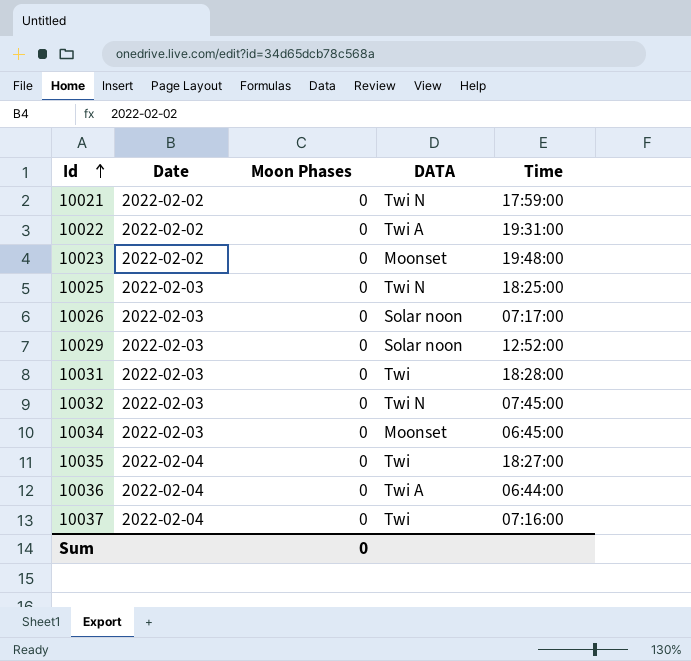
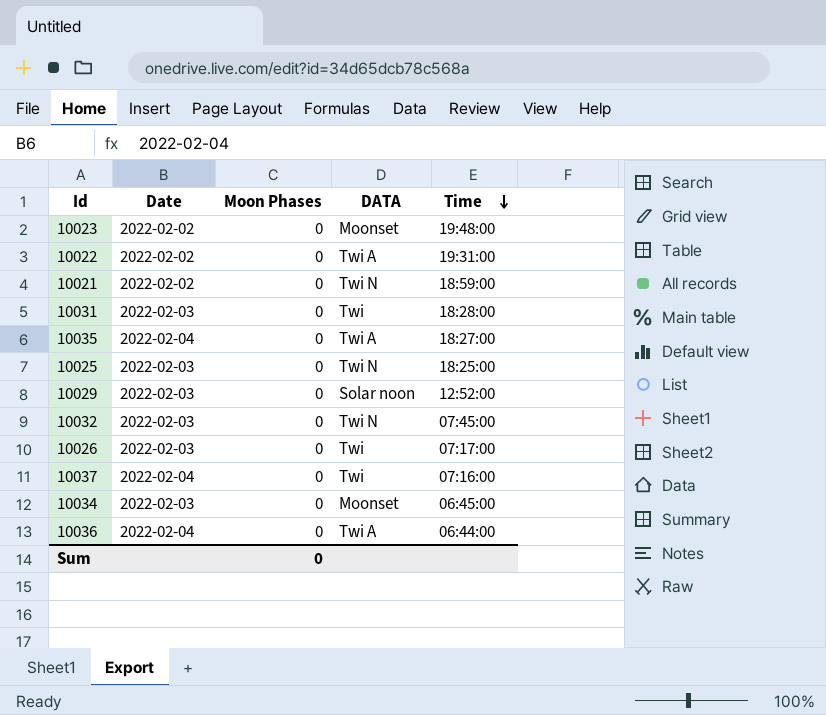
row order: Id ascending -> Time descending
10021 | Time: 17:59:00 -> 18:59:00
10035 | DATA: Twi -> Twi A
10026 | DATA: Solar noon -> Twi

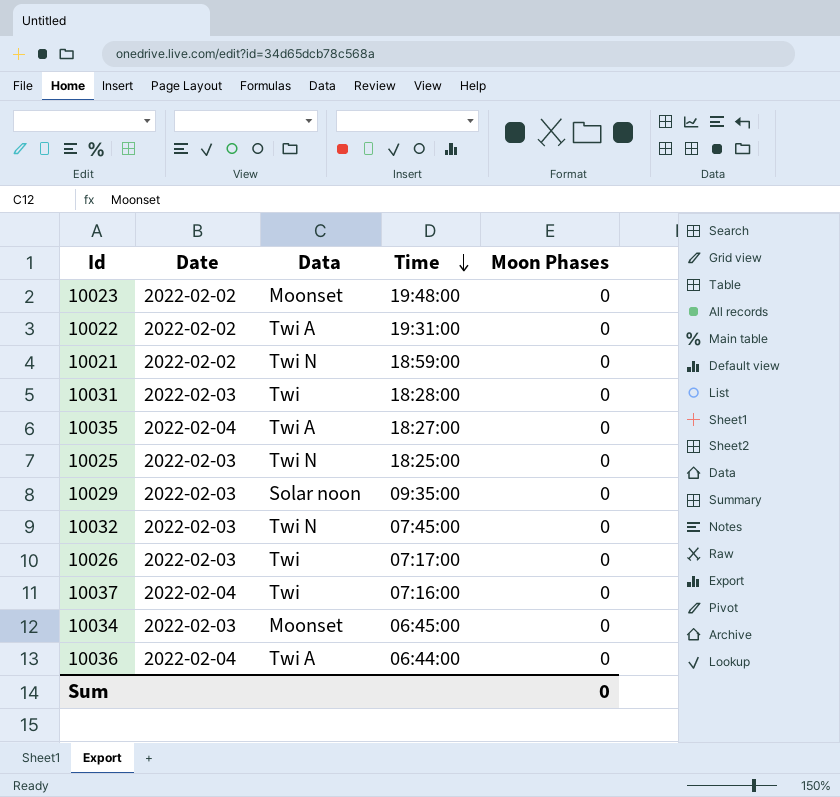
column name: DATA -> Data
column Moon Phases | position: 3 -> 5
10029 | Time: 12:52:00 -> 09:35:00

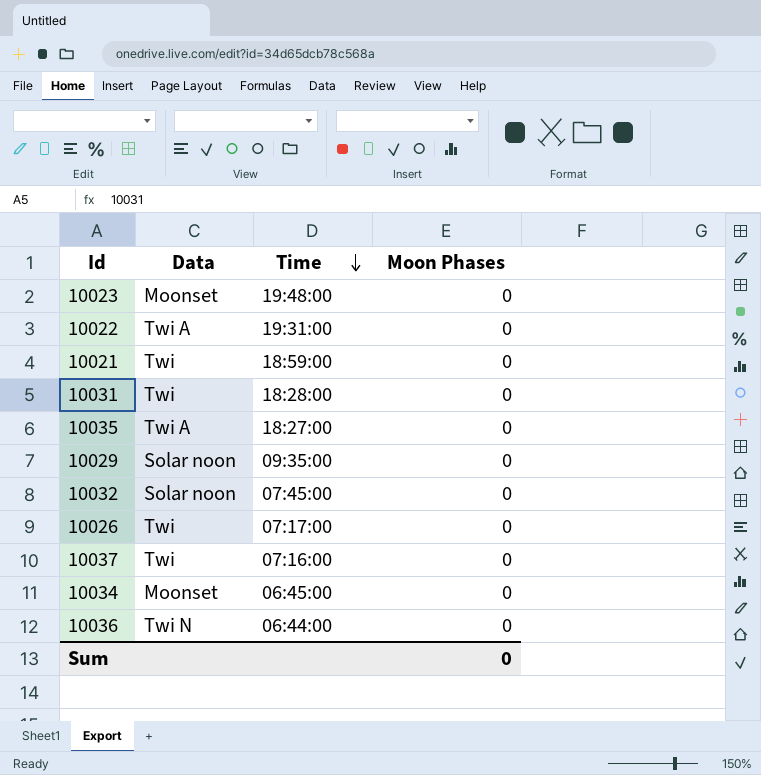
column Date | position: 2 -> none
row 10025: 2022-02-03 | Twi N | 18:25:00 | 0 -> none
10021 | Data: Twi N -> Twi
10032 | Data: Twi N -> Solar noon
10036 | Data: Twi A -> Twi N

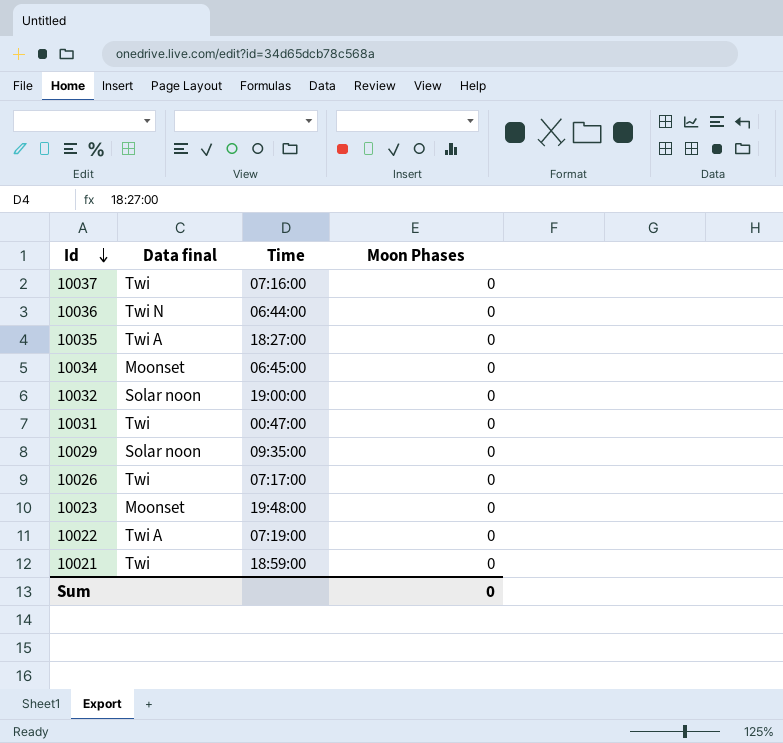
row order: Time descending -> Id descending
column name: Data -> Data final
10032 | Time: 07:45:00 -> 19:00:00
10031 | Time: 18:28:00 -> 00:47:00
10022 | Time: 19:31:00 -> 07:19:00

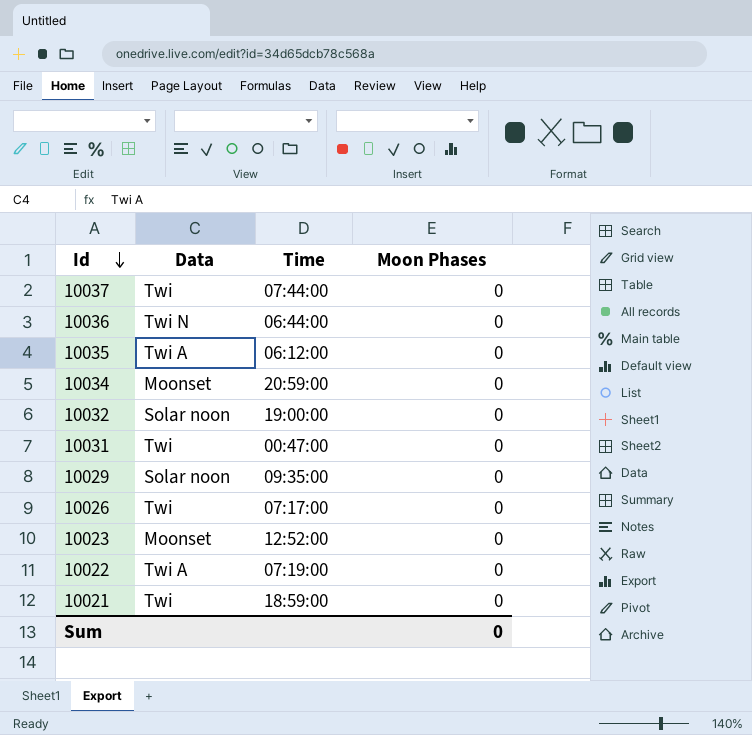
column name: Data final -> Data
10037 | Time: 07:16:00 -> 07:44:00
10035 | Time: 18:27:00 -> 06:12:00
10034 | Time: 06:45:00 -> 20:59:00
10023 | Time: 19:48:00 -> 12:52:00

